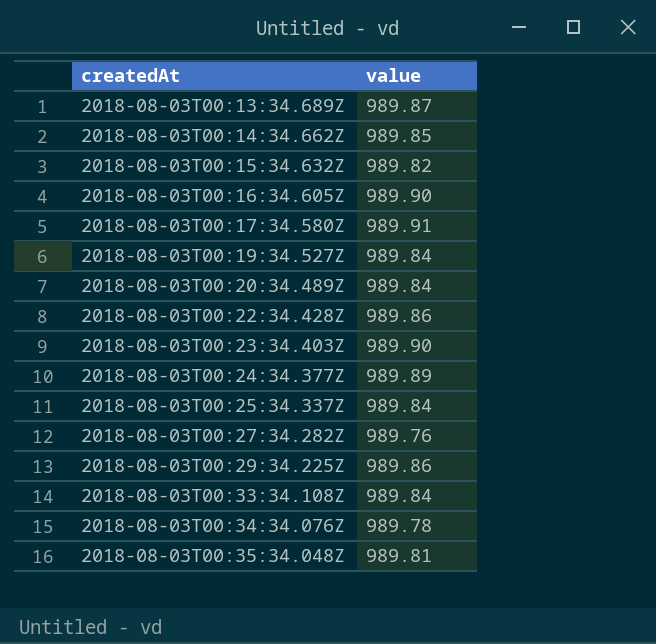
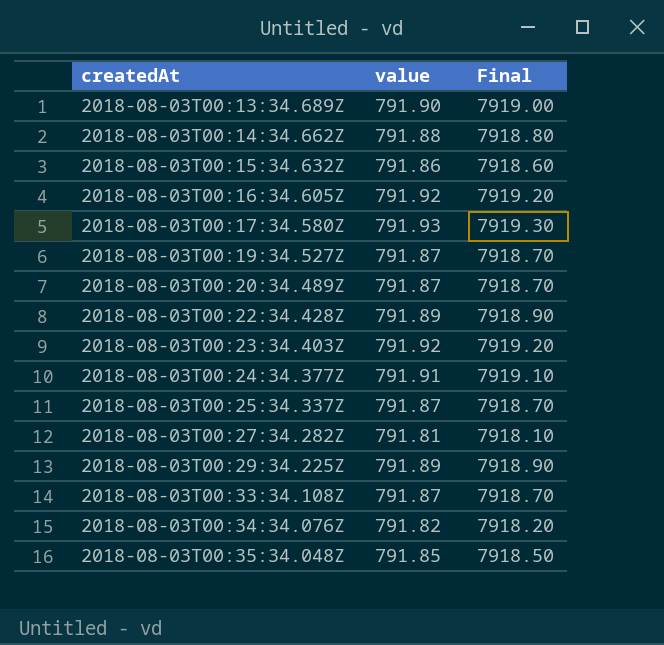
column Final | formula: none -> [value] * 10
2018-08-03T00:13:34.689Z | value: 989.87 -> 791.90
2018-08-03T00:14:34.662Z | value: 989.85 -> 791.88
2018-08-03T00:15:34.632Z | value: 989.82 -> 791.86
2018-08-03T00:16:34.605Z | value: 989.90 -> 791.92
2018-08-03T00:17:34.580Z | value: 989.91 -> 791.93
2018-08-03T00:19:34.527Z | value: 989.84 -> 791.87
2018-08-03T00:20:34.489Z | value: 989.84 -> 791.87
2018-08-03T00:22:34.428Z | value: 989.86 -> 791.89
2018-08-03T00:23:34.403Z | value: 989.90 -> 791.92
2018-08-03T00:24:34.377Z | value: 989.89 -> 791.91
2018-08-03T00:25:34.337Z | value: 989.84 -> 791.87
2018-08-03T00:27:34.282Z | value: 989.76 -> 791.81
2018-08-03T00:29:34.225Z | value: 989.86 -> 791.89
2018-08-03T00:33:34.108Z | value: 989.84 -> 791.87
2018-08-03T00:34:34.076Z | value: 989.78 -> 791.82
2018-08-03T00:35:34.048Z | value: 989.81 -> 791.85

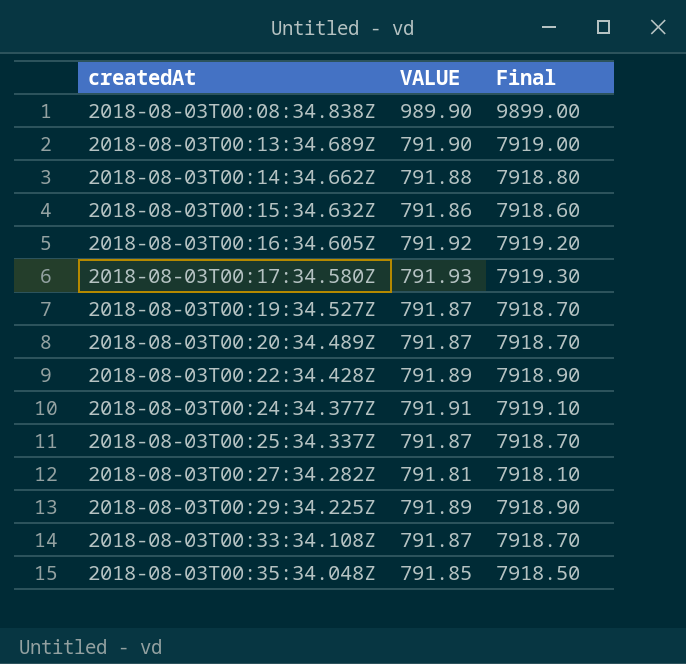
column name: value -> VALUE
row 2018-08-03T00:23:34.403Z: 791.92 | 7919.20 -> none
row 2018-08-03T00:34:34.076Z: 791.82 | 7918.20 -> none
row 2018-08-03T00:08:34.838Z: none -> 989.90 | 9899.00

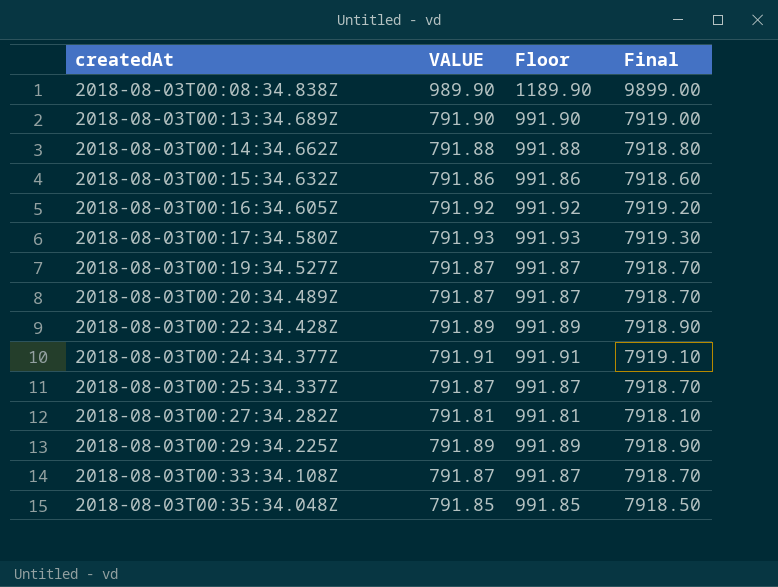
column Floor | formula: none -> [VALUE] + 200

